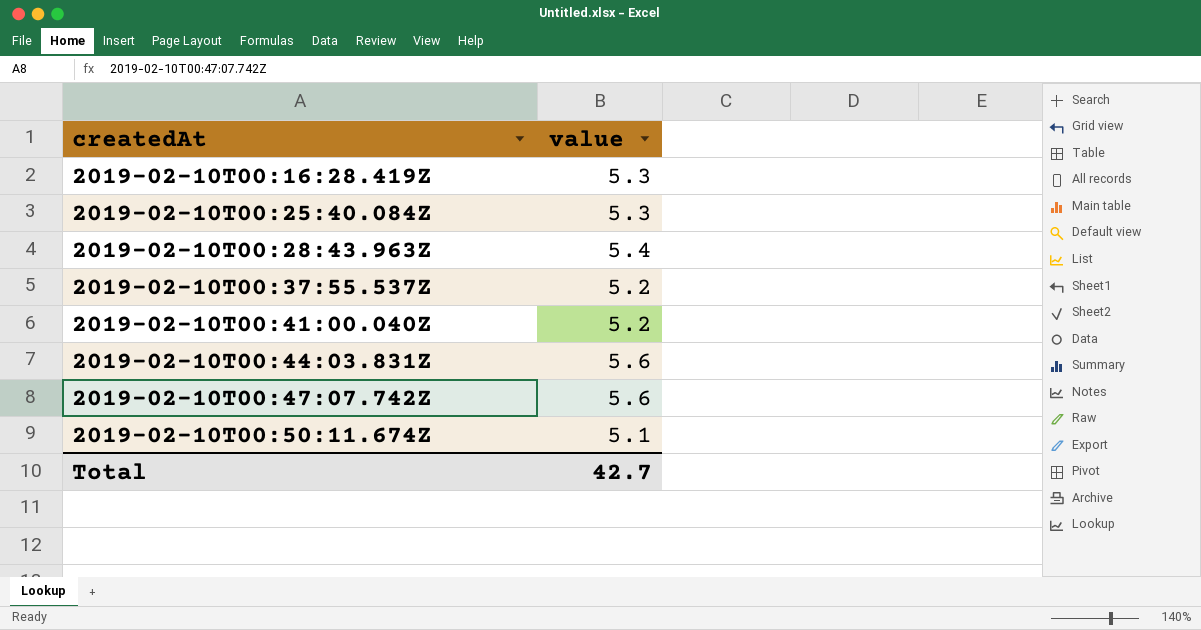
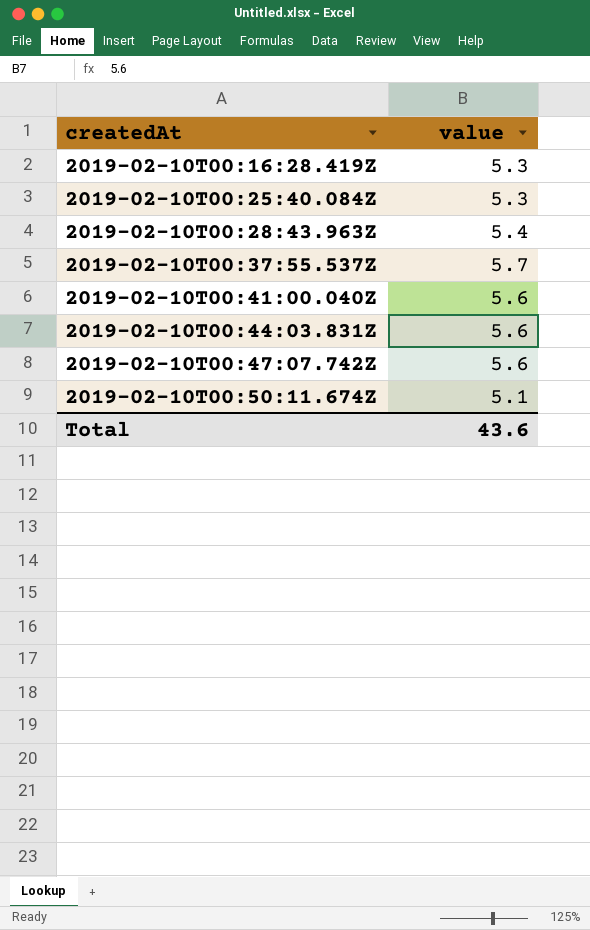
2019-02-10T00:37:55.537Z | value: 5.2 -> 5.7
2019-02-10T00:41:00.040Z | value: 5.2 -> 5.6
Total | value: 42.7 -> 43.6

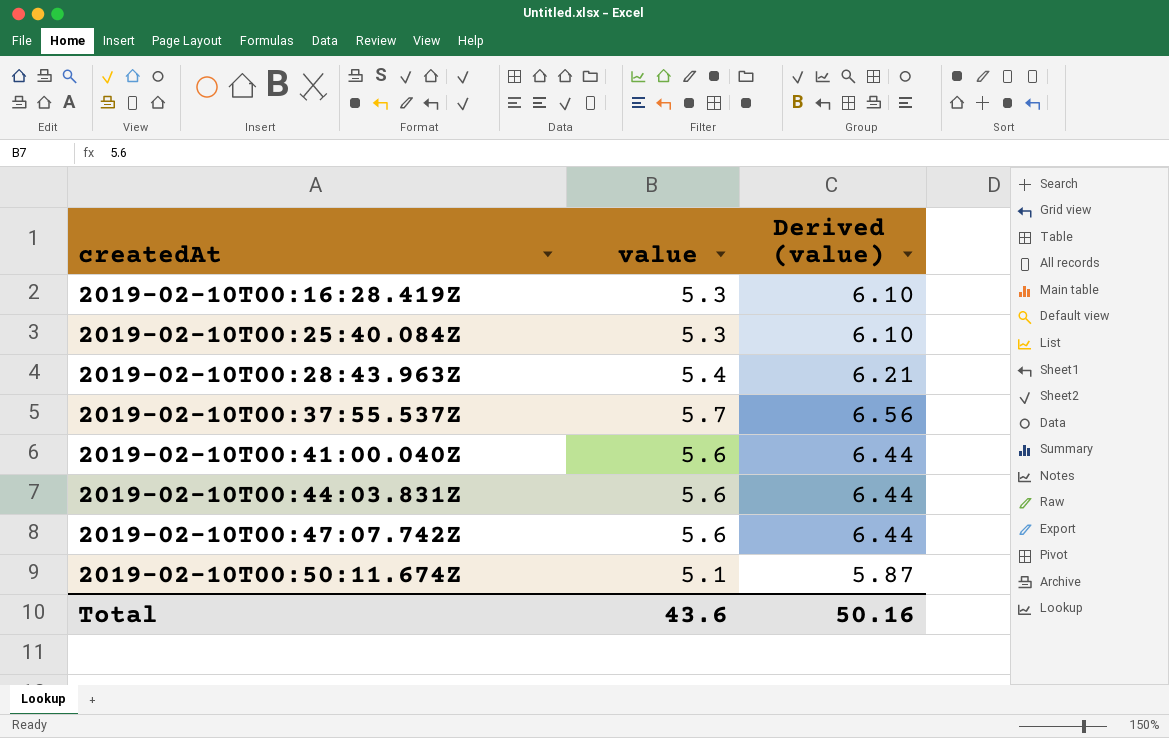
column Derived (value) | formula: none -> [value] * 1.15

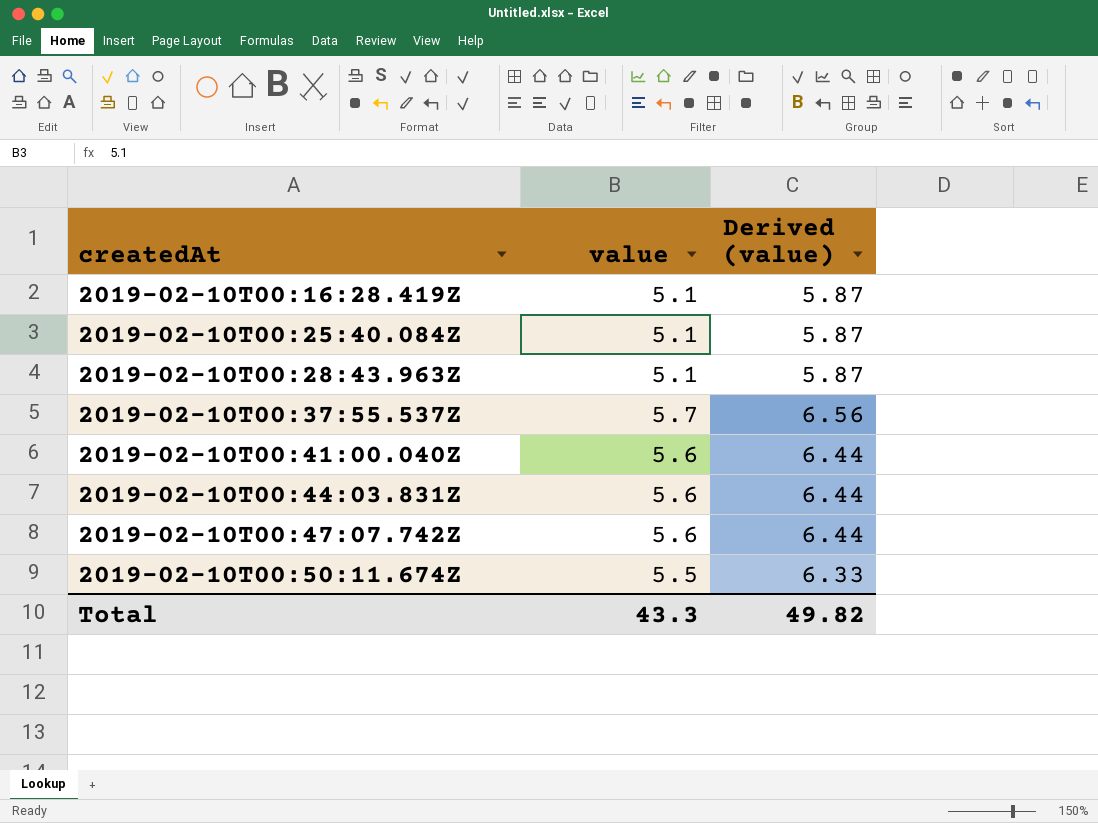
2019-02-10T00:16:28.419Z | value: 5.3 -> 5.1
2019-02-10T00:16:28.419Z | Derived (value): 6.10 -> 5.87
2019-02-10T00:25:40.084Z | value: 5.3 -> 5.1
2019-02-10T00:25:40.084Z | Derived (value): 6.10 -> 5.87
2019-02-10T00:28:43.963Z | value: 5.4 -> 5.1
2019-02-10T00:28:43.963Z | Derived (value): 6.21 -> 5.87
2019-02-10T00:50:11.674Z | value: 5.1 -> 5.5
2019-02-10T00:50:11.674Z | Derived (value): 5.87 -> 6.33
Total | value: 43.6 -> 43.3
Total | Derived (value): 50.16 -> 49.82

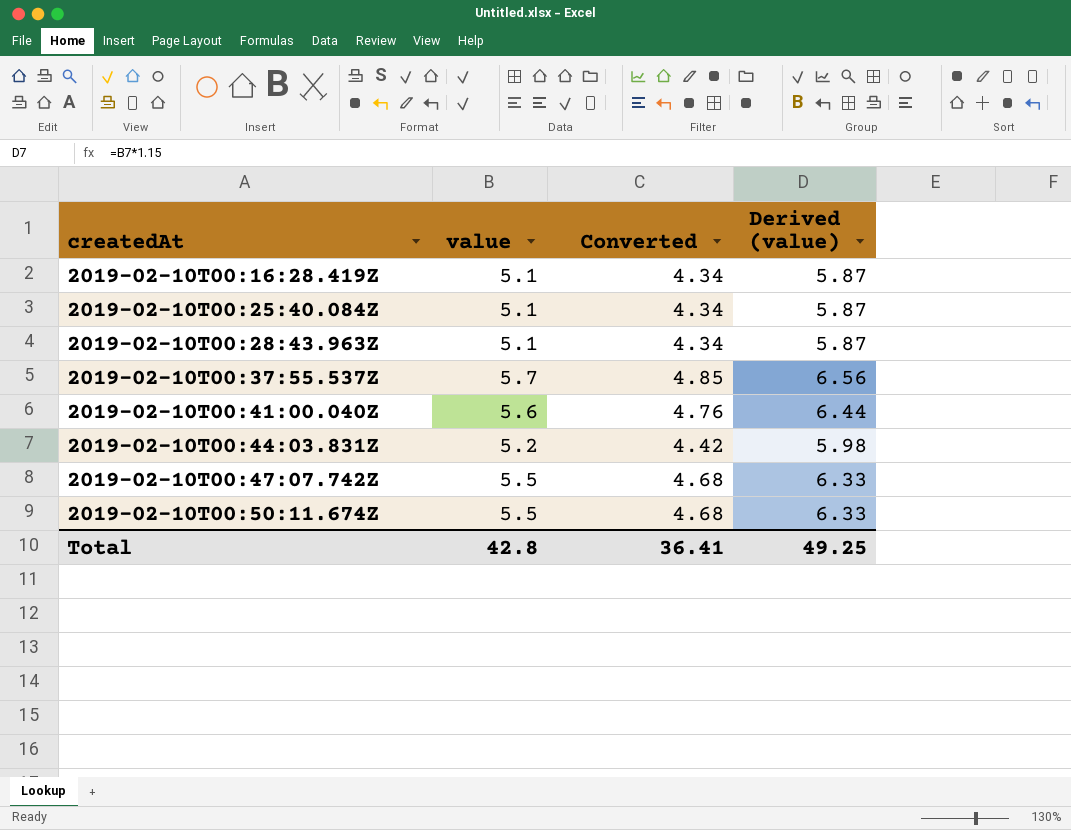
column Converted | formula: none -> [value] * 0.85
2019-02-10T00:44:03.831Z | value: 5.6 -> 5.2
2019-02-10T00:44:03.831Z | Derived (value): 6.44 -> 5.98
2019-02-10T00:47:07.742Z | value: 5.6 -> 5.5
2019-02-10T00:47:07.742Z | Derived (value): 6.44 -> 6.33
Total | value: 43.3 -> 42.8
Total | Derived (value): 49.82 -> 49.25

